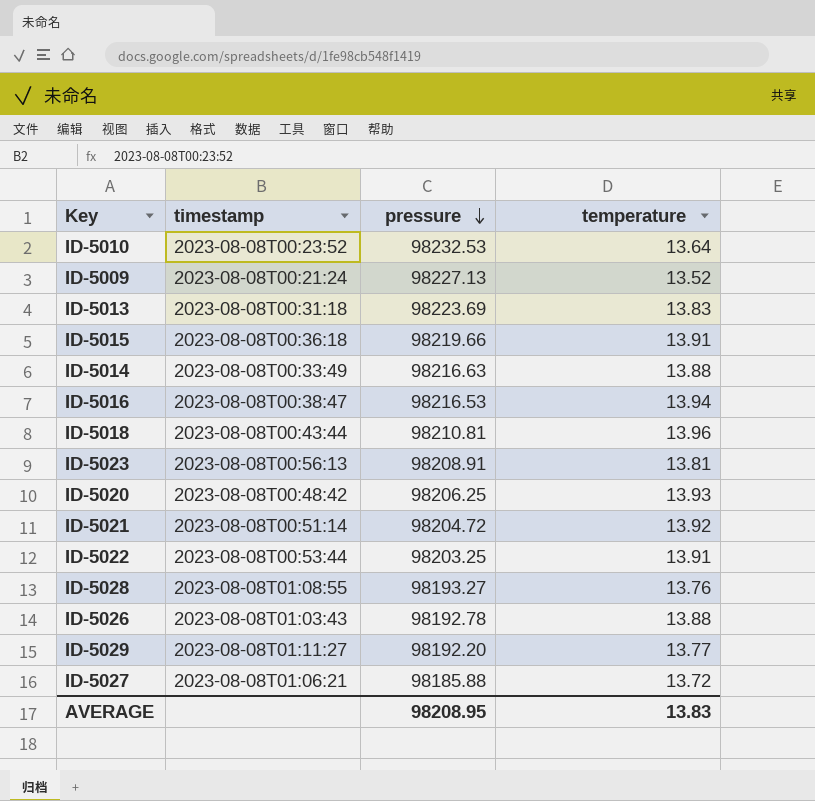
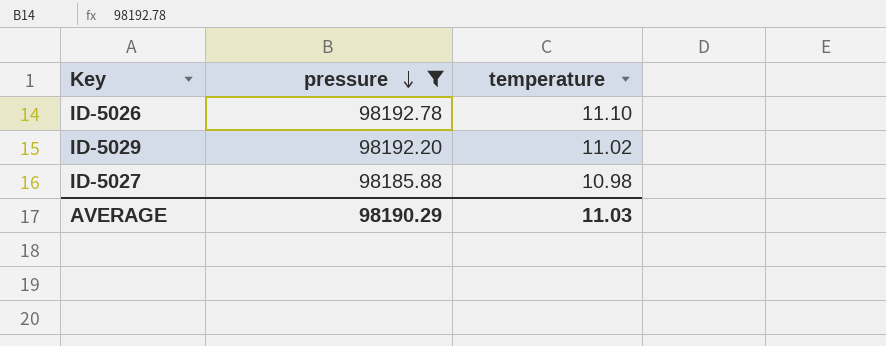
filter: none -> pressure <= 98192.78
column timestamp | position: 2 -> none
ID-5026 | temperature: 13.88 -> 11.10
ID-5029 | temperature: 13.77 -> 11.02
ID-5027 | temperature: 13.72 -> 10.98
AVERAGE | pressure: 98208.95 -> 98190.29
AVERAGE | temperature: 13.83 -> 11.03

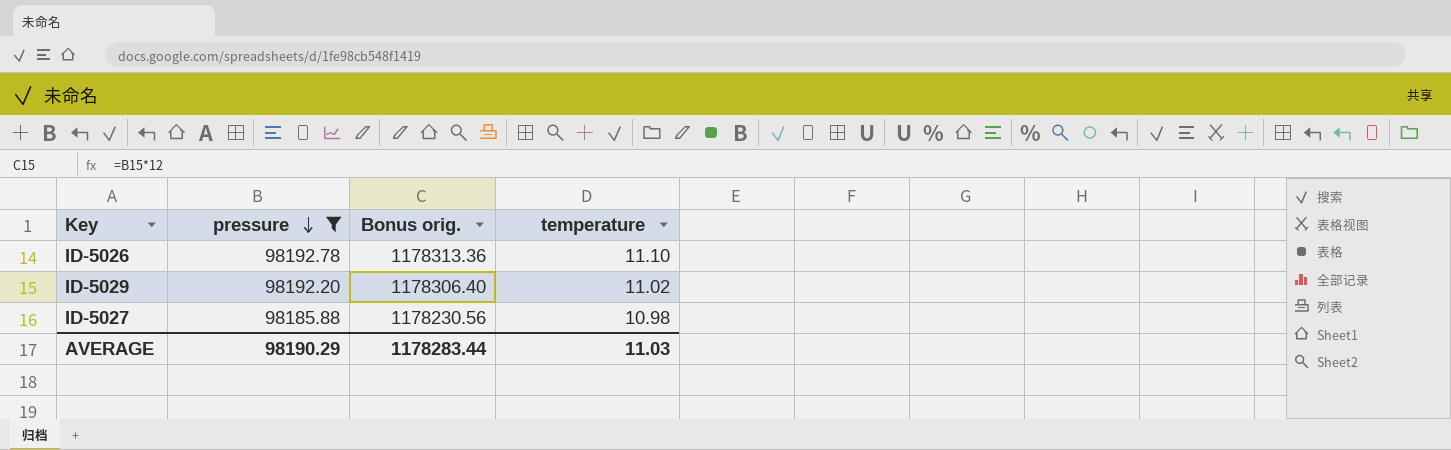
column Bonus orig. | formula: none -> [pressure] * 12

